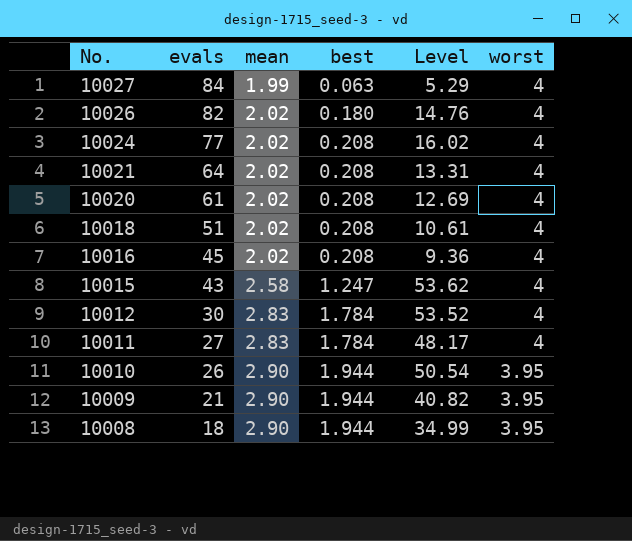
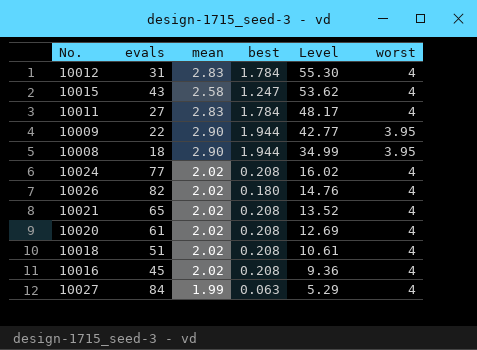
row order: No. descending -> Level descending
row 10010: 26 | 2.90 | 1.944 | 50.54 | 3.95 -> none
10012 | evals: 30 -> 31
10012 | Level: 53.52 -> 55.30
10009 | evals: 21 -> 22
10009 | Level: 40.82 -> 42.77
10021 | evals: 64 -> 65
10021 | Level: 13.31 -> 13.52

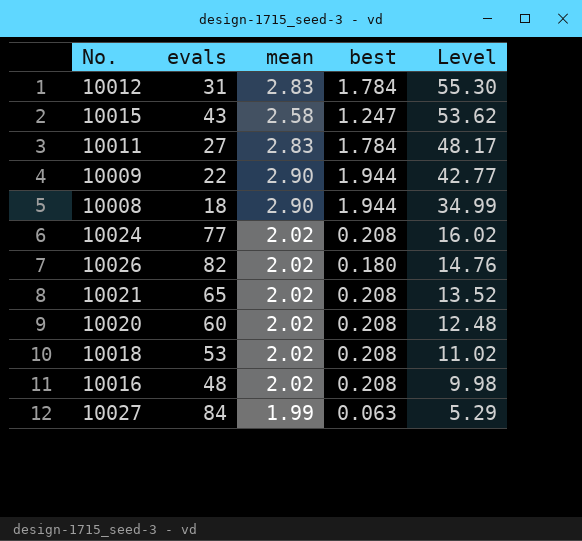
column worst | position: 6 -> none
10020 | evals: 61 -> 60
10020 | Level: 12.69 -> 12.48
10018 | evals: 51 -> 53
10018 | Level: 10.61 -> 11.02
10016 | evals: 45 -> 48
10016 | Level: 9.36 -> 9.98

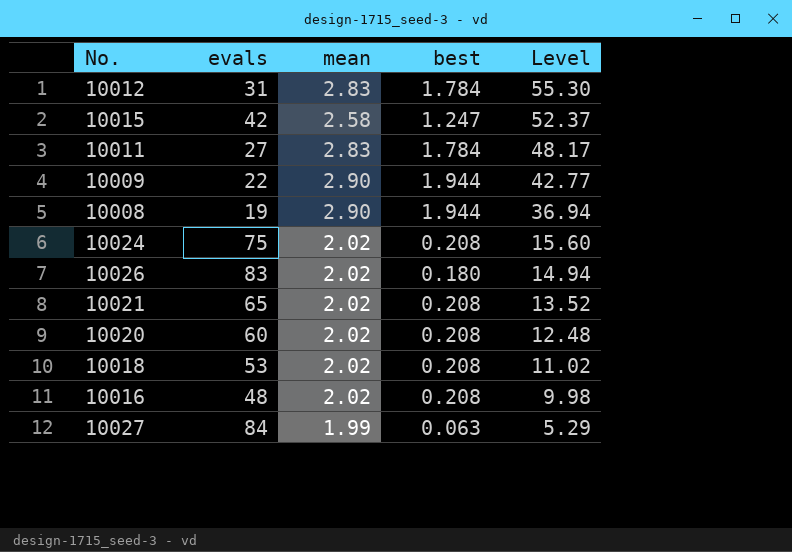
10015 | evals: 43 -> 42
10015 | Level: 53.62 -> 52.37
10008 | evals: 18 -> 19
10008 | Level: 34.99 -> 36.94
10024 | evals: 77 -> 75
10024 | Level: 16.02 -> 15.60
10026 | evals: 82 -> 83
10026 | Level: 14.76 -> 14.94

